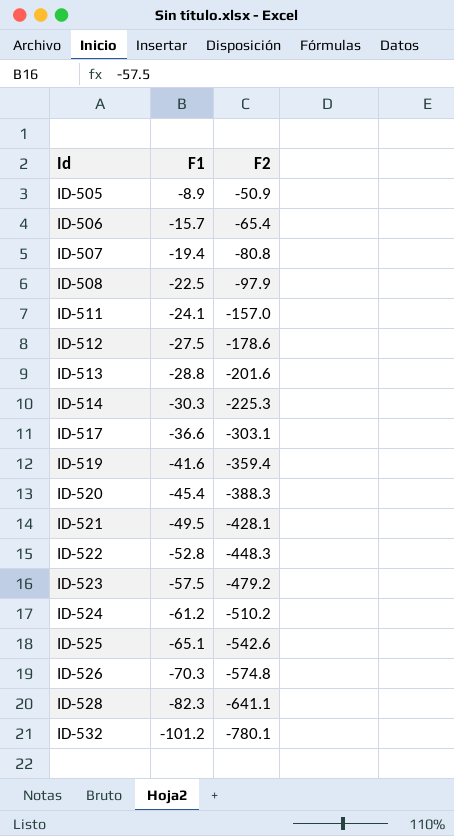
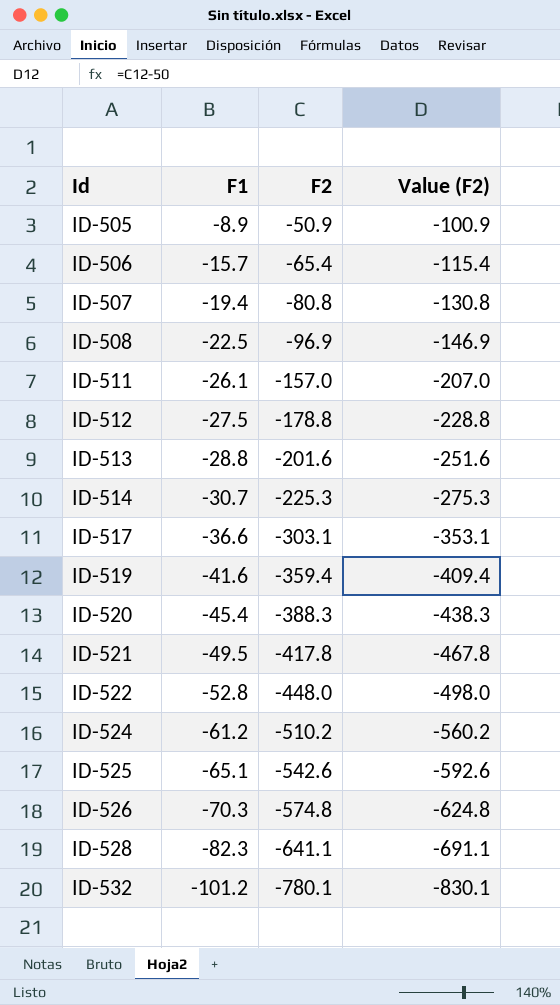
column Value (F2) | formula: none -> [F2] - 50
row ID-523: -57.5 | -479.2 -> none
ID-508 | F2: -97.9 -> -96.9
ID-511 | F1: -24.1 -> -26.1
ID-512 | F2: -178.6 -> -178.8
ID-514 | F1: -30.3 -> -30.7
ID-521 | F2: -428.1 -> -417.8
ID-522 | F2: -448.3 -> -448.0

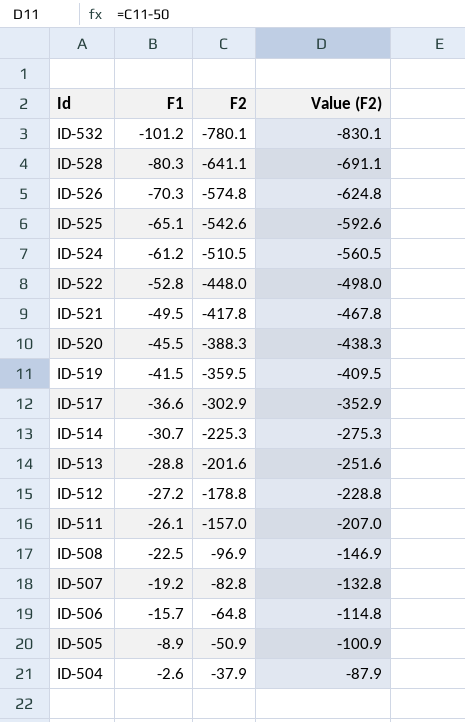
row order: Id ascending -> Id descending
ID-528 | F1: -82.3 -> -80.3
ID-524 | F2: -510.2 -> -510.5
ID-524 | Value (F2): -560.2 -> -560.5
ID-520 | F1: -45.4 -> -45.5
ID-519 | F1: -41.6 -> -41.5
ID-519 | F2: -359.4 -> -359.5
ID-519 | Value (F2): -409.4 -> -409.5
ID-517 | F2: -303.1 -> -302.9
ID-517 | Value (F2): -353.1 -> -352.9
ID-512 | F1: -27.5 -> -27.2
ID-507 | F1: -19.4 -> -19.2
ID-507 | F2: -80.8 -> -82.8
ID-507 | Value (F2): -130.8 -> -132.8
ID-506 | F2: -65.4 -> -64.8
ID-506 | Value (F2): -115.4 -> -114.8
row ID-504: none -> -2.6 | -37.9 | -87.9

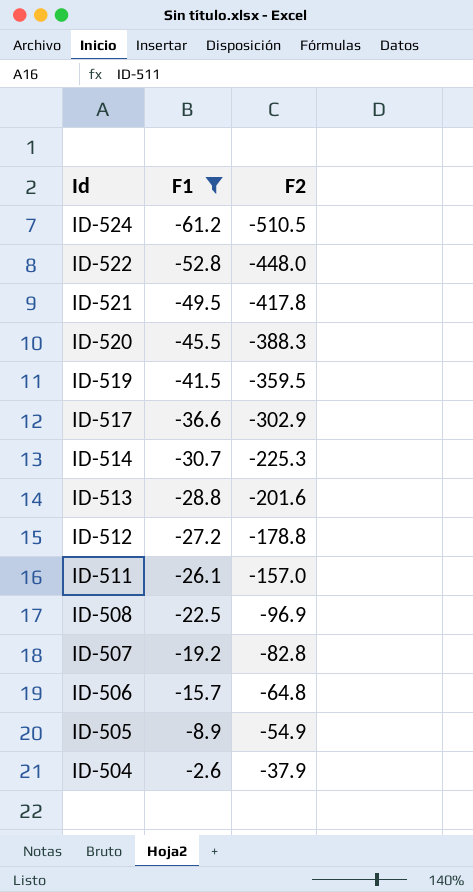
filter: none -> F1 >= -61.2
column Value (F2) | formula: [F2] - 50 -> none
ID-505 | F2: -50.9 -> -54.9

